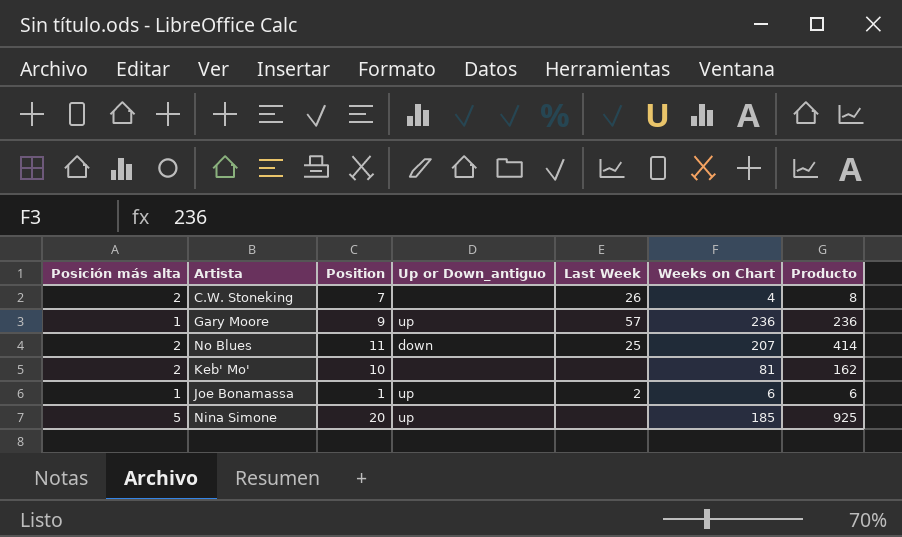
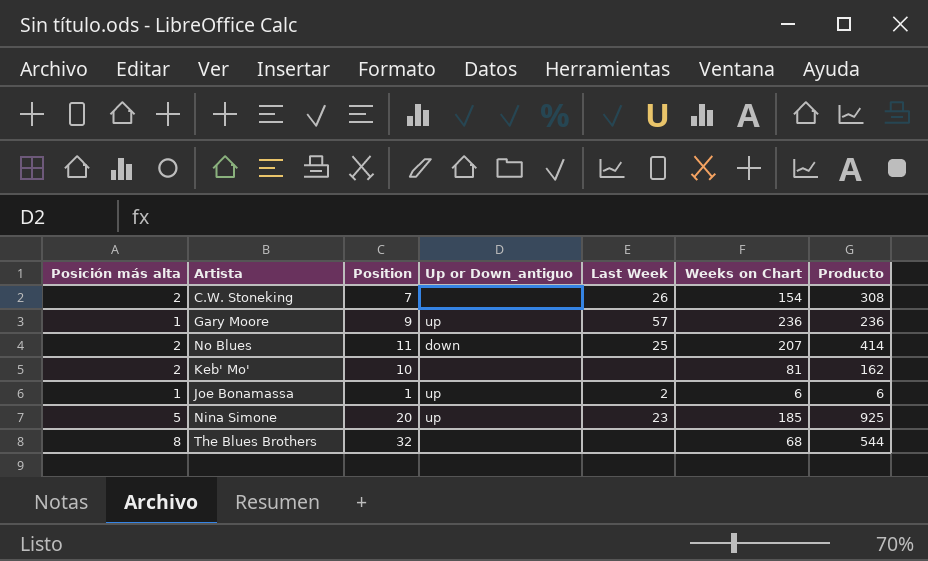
C.W. Stoneking | Weeks on Chart: 4 -> 154
C.W. Stoneking | Producto: 8 -> 308
Nina Simone | Last Week: none -> 23
row The Blues Brothers: none -> 8 | 32 | none | none | 68 | 544

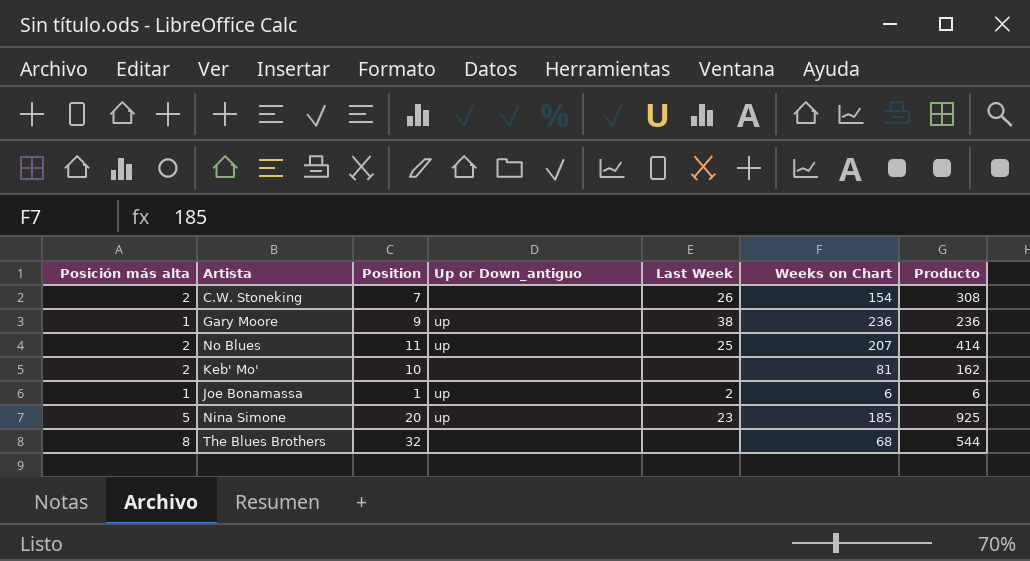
Gary Moore | Last Week: 57 -> 38
No Blues | Up or Down_antiguo: down -> up

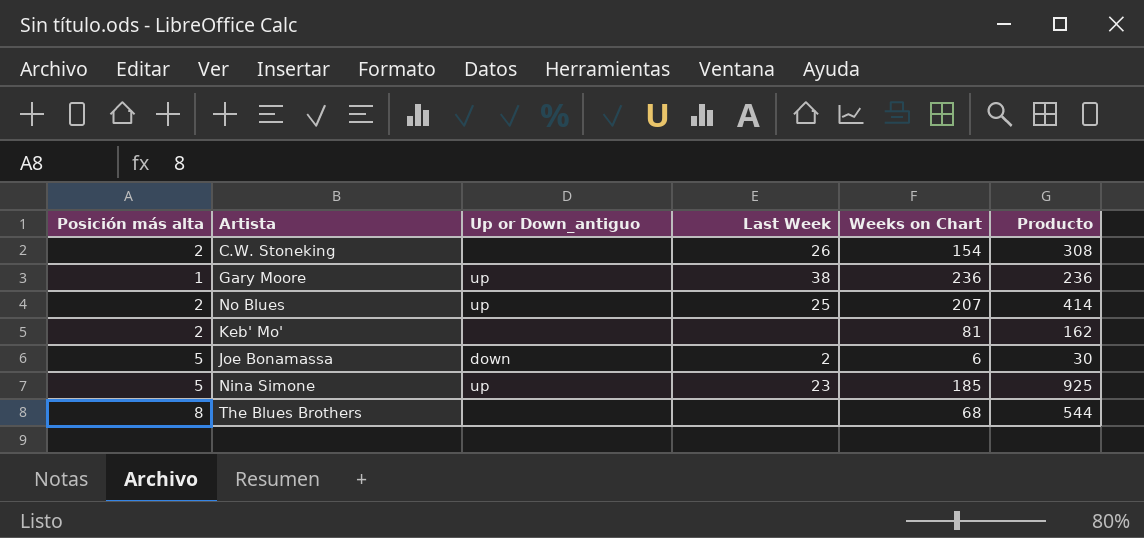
column Position | position: 3 -> none
Joe Bonamassa | Posición más alta: 1 -> 5
Joe Bonamassa | Up or Down_antiguo: up -> down
Joe Bonamassa | Producto: 6 -> 30

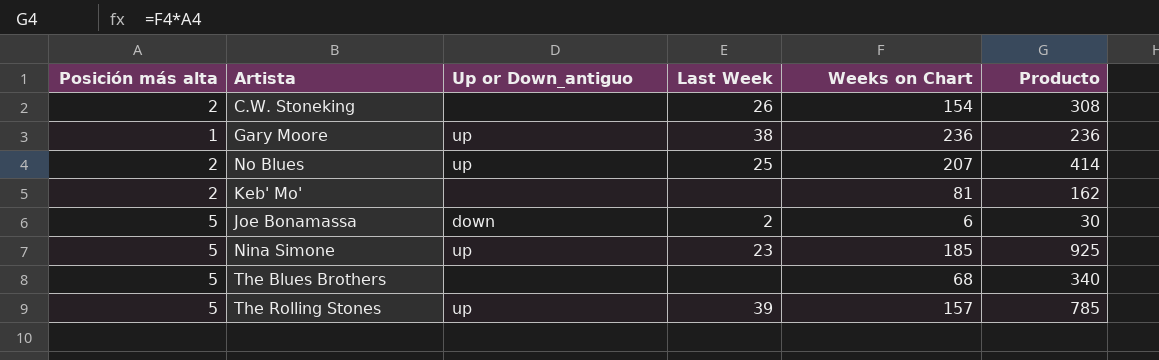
The Blues Brothers | Posición más alta: 8 -> 5
The Blues Brothers | Producto: 544 -> 340
row The Rolling Stones: none -> 5 | up | 39 | 157 | 785

